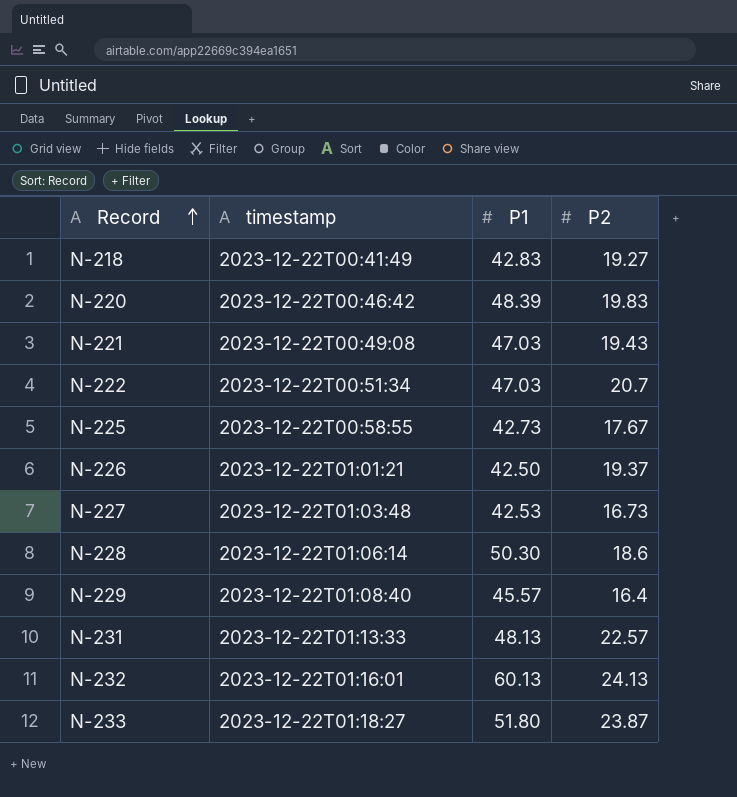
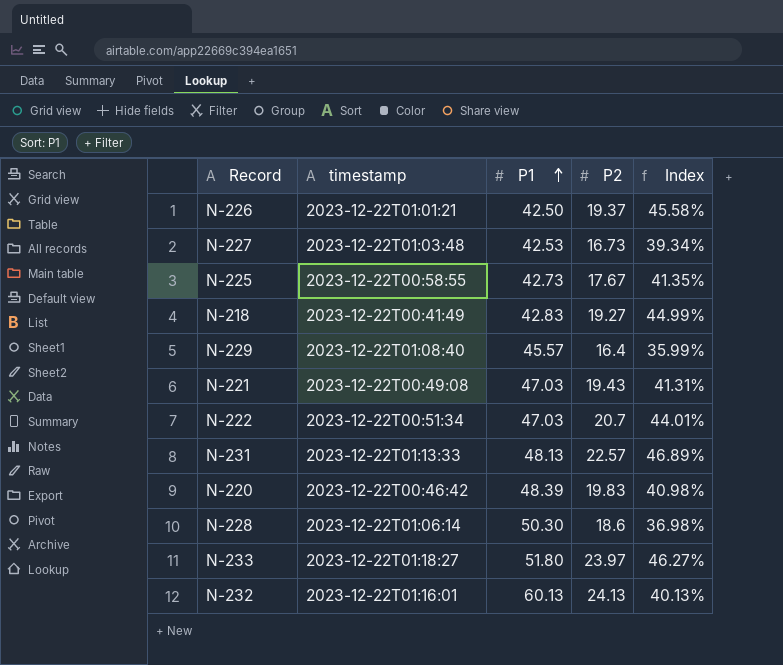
row order: Record ascending -> P1 ascending
column Index | formula: none -> [P2] / [P1]
N-233 | P2: 23.87 -> 23.97

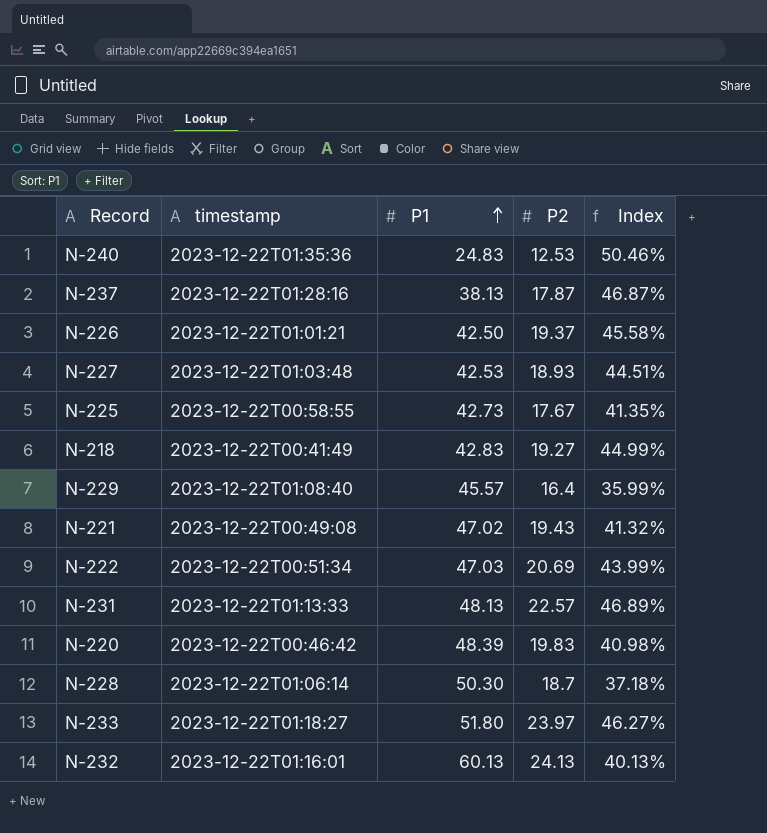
row N-240: none -> 2023-12-22T01:35:36 | 24.83 | 12.53 | 50.46%
row N-237: none -> 2023-12-22T01:28:16 | 38.13 | 17.87 | 46.87%
N-227 | P2: 16.73 -> 18.93
N-227 | Index: 39.34% -> 44.51%
N-221 | P1: 47.03 -> 47.02
N-221 | Index: 41.31% -> 41.32%
N-222 | P2: 20.7 -> 20.69
N-222 | Index: 44.01% -> 43.99%
N-228 | P2: 18.6 -> 18.7
N-228 | Index: 36.98% -> 37.18%

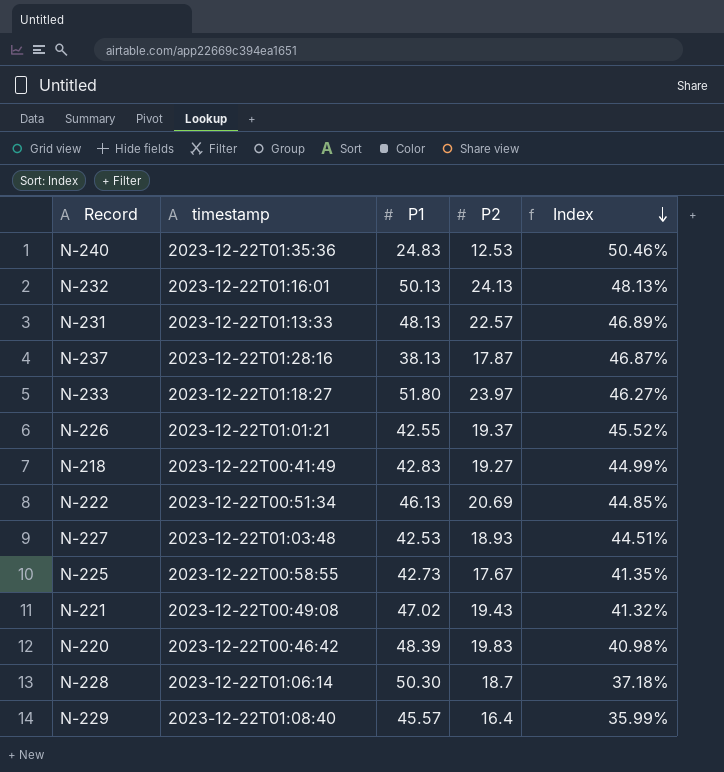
row order: P1 ascending -> Index descending
N-232 | P1: 60.13 -> 50.13
N-232 | Index: 40.13% -> 48.13%
N-226 | P1: 42.50 -> 42.55
N-226 | Index: 45.58% -> 45.52%
N-222 | P1: 47.03 -> 46.13
N-222 | Index: 43.99% -> 44.85%

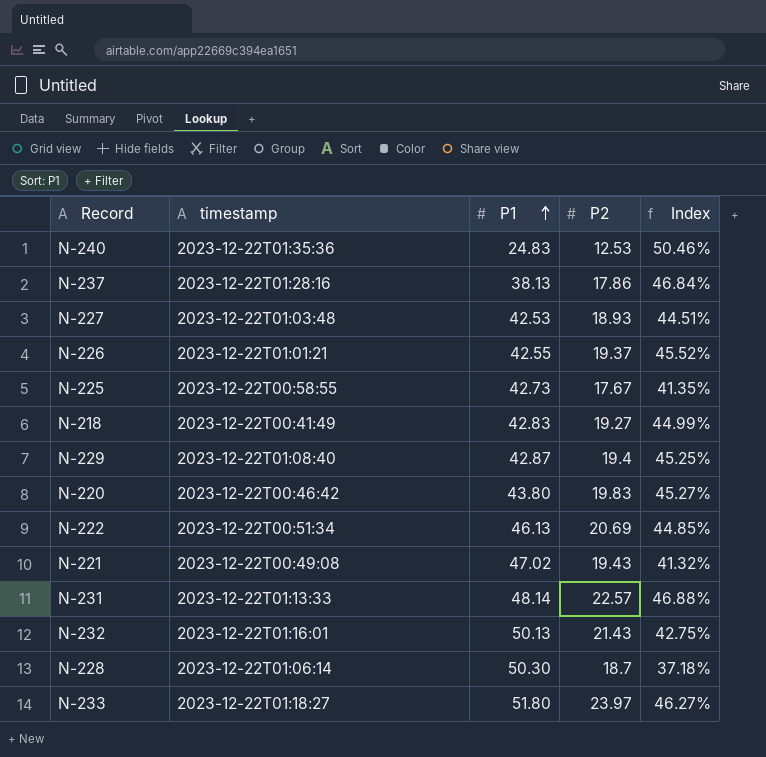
row order: Index descending -> P1 ascending
N-237 | P2: 17.87 -> 17.86
N-237 | Index: 46.87% -> 46.84%
N-229 | P1: 45.57 -> 42.87
N-229 | P2: 16.4 -> 19.4
N-229 | Index: 35.99% -> 45.25%
N-220 | P1: 48.39 -> 43.80
N-220 | Index: 40.98% -> 45.27%
N-231 | P1: 48.13 -> 48.14
N-231 | Index: 46.89% -> 46.88%
N-232 | P2: 24.13 -> 21.43
N-232 | Index: 48.13% -> 42.75%

